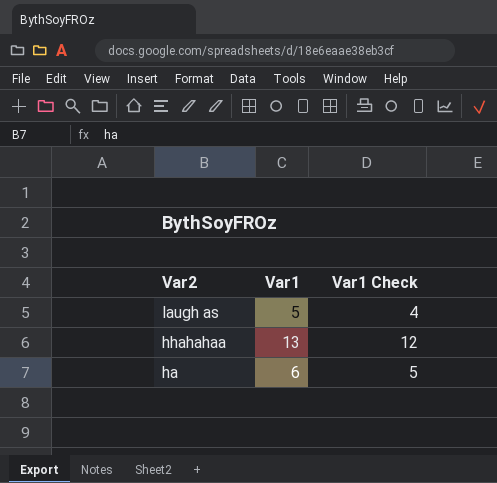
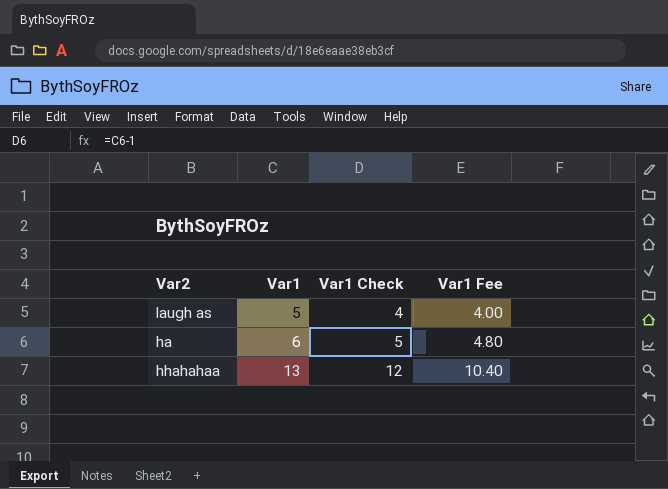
row order: Var2 descending -> Var1 ascending
column Var1 Fee | formula: none -> [Var1] * 0.8

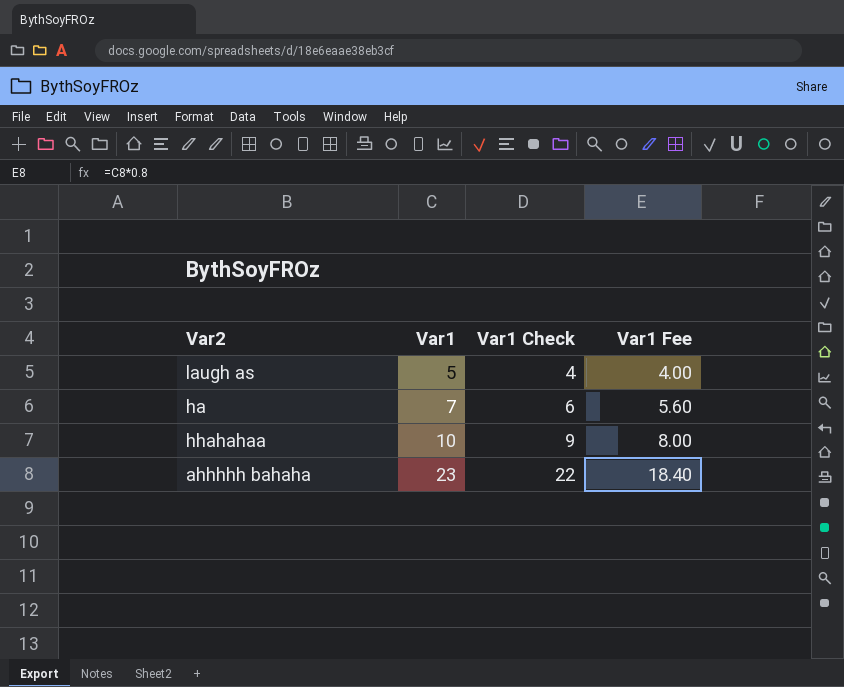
ha | Var1: 6 -> 7
ha | Var1 Check: 5 -> 6
ha | Var1 Fee: 4.80 -> 5.60
hhahahaa | Var1: 13 -> 10
hhahahaa | Var1 Check: 12 -> 9
hhahahaa | Var1 Fee: 10.40 -> 8.00
row ahhhhh bahaha: none -> 23 | 22 | 18.40

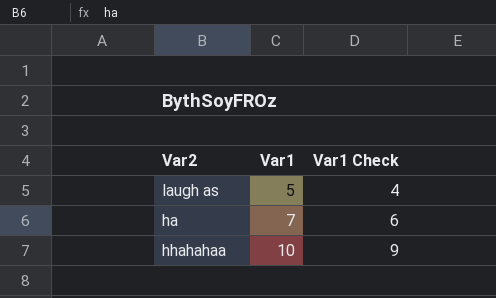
column Var1 Fee | formula: [Var1] * 0.8 -> none
row ahhhhh bahaha: 23 | 22 | 18.40 -> none

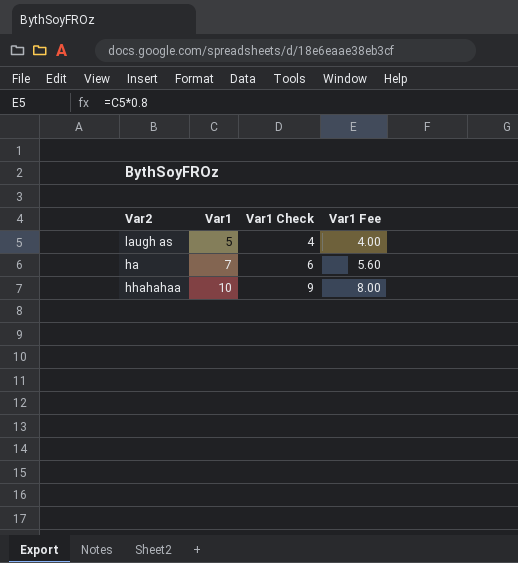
column Var1 Fee | formula: none -> [Var1] * 0.8

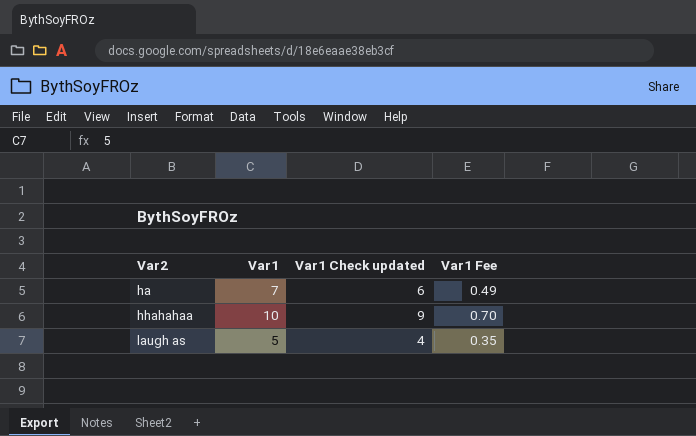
row order: Var1 ascending -> Var2 ascending
column name: Var1 Check -> Var1 Check updated
column Var1 Fee | formula: [Var1] * 0.8 -> [Var1] * 0.07

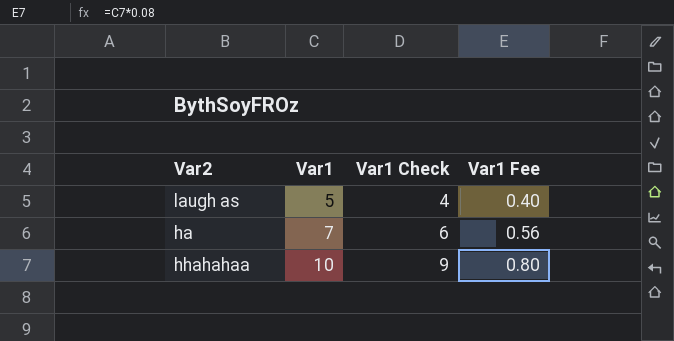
row order: Var2 ascending -> Var1 ascending
column name: Var1 Check updated -> Var1 Check
column Var1 Fee | formula: [Var1] * 0.07 -> [Var1] * 0.08

